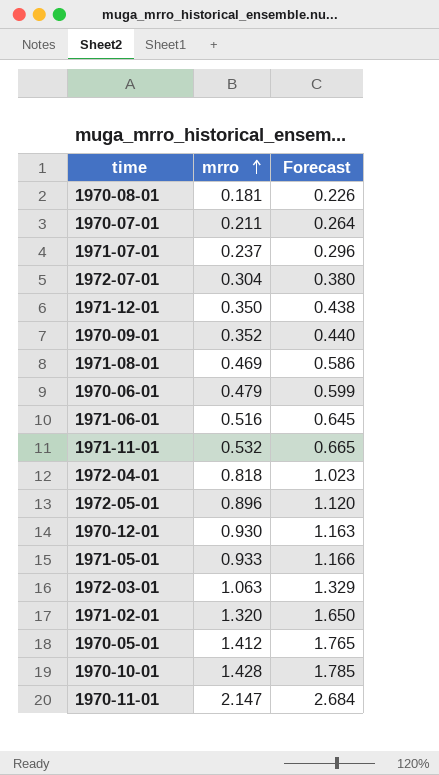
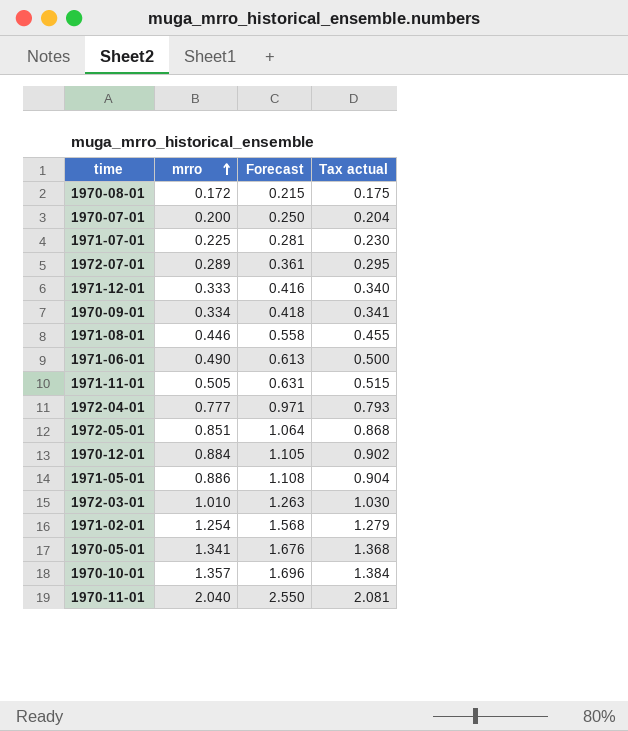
column Tax actual | formula: none -> [mrro] * 1.02
row 1970-06-01: 0.479 | 0.599 -> none
1970-08-01 | mrro: 0.181 -> 0.172
1970-08-01 | Forecast: 0.226 -> 0.215
1970-07-01 | mrro: 0.211 -> 0.200
1970-07-01 | Forecast: 0.264 -> 0.250
1971-07-01 | mrro: 0.237 -> 0.225
1971-07-01 | Forecast: 0.296 -> 0.281
1972-07-01 | mrro: 0.304 -> 0.289
1972-07-01 | Forecast: 0.380 -> 0.361
1971-12-01 | mrro: 0.350 -> 0.333
1971-12-01 | Forecast: 0.438 -> 0.416
1970-09-01 | mrro: 0.352 -> 0.334
1970-09-01 | Forecast: 0.440 -> 0.418
1971-08-01 | mrro: 0.469 -> 0.446
1971-08-01 | Forecast: 0.586 -> 0.558
1971-06-01 | mrro: 0.516 -> 0.490
1971-06-01 | Forecast: 0.645 -> 0.613
1971-11-01 | mrro: 0.532 -> 0.505
1971-11-01 | Forecast: 0.665 -> 0.631
1972-04-01 | mrro: 0.818 -> 0.777
1972-04-01 | Forecast: 1.023 -> 0.971
1972-05-01 | mrro: 0.896 -> 0.851
1972-05-01 | Forecast: 1.120 -> 1.064
1970-12-01 | mrro: 0.930 -> 0.884
1970-12-01 | Forecast: 1.163 -> 1.105
1971-05-01 | mrro: 0.933 -> 0.886
1971-05-01 | Forecast: 1.166 -> 1.108
1972-03-01 | mrro: 1.063 -> 1.010
1972-03-01 | Forecast: 1.329 -> 1.263
1971-02-01 | mrro: 1.320 -> 1.254
1971-02-01 | Forecast: 1.650 -> 1.568
1970-05-01 | mrro: 1.412 -> 1.341
1970-05-01 | Forecast: 1.765 -> 1.676
1970-10-01 | mrro: 1.428 -> 1.357
1970-10-01 | Forecast: 1.785 -> 1.696
1970-11-01 | mrro: 2.147 -> 2.040
1970-11-01 | Forecast: 2.684 -> 2.550

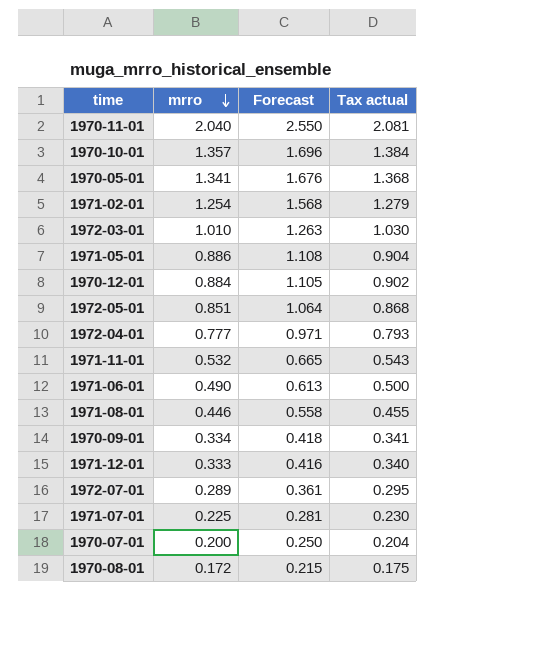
row order: mrro ascending -> mrro descending
1971-11-01 | mrro: 0.505 -> 0.532
1971-11-01 | Forecast: 0.631 -> 0.665
1971-11-01 | Tax actual: 0.515 -> 0.543

